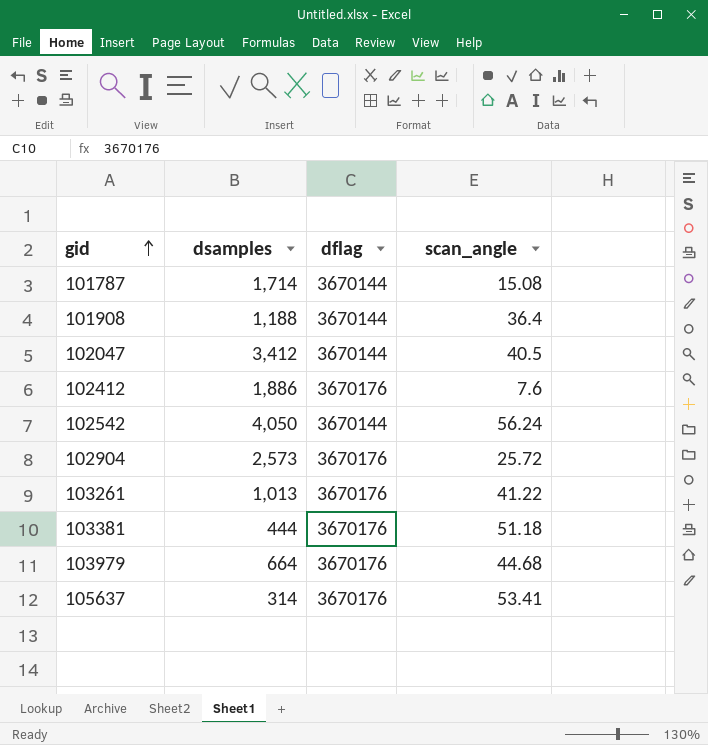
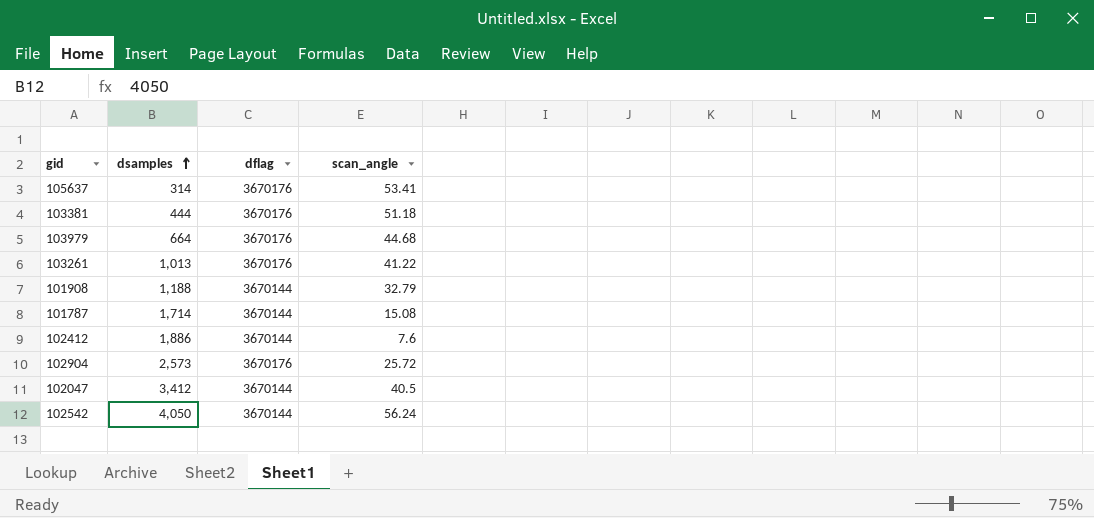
row order: gid ascending -> dsamples ascending
101908 | scan_angle: 36.4 -> 32.79
102412 | dflag: 3670176 -> 3670144

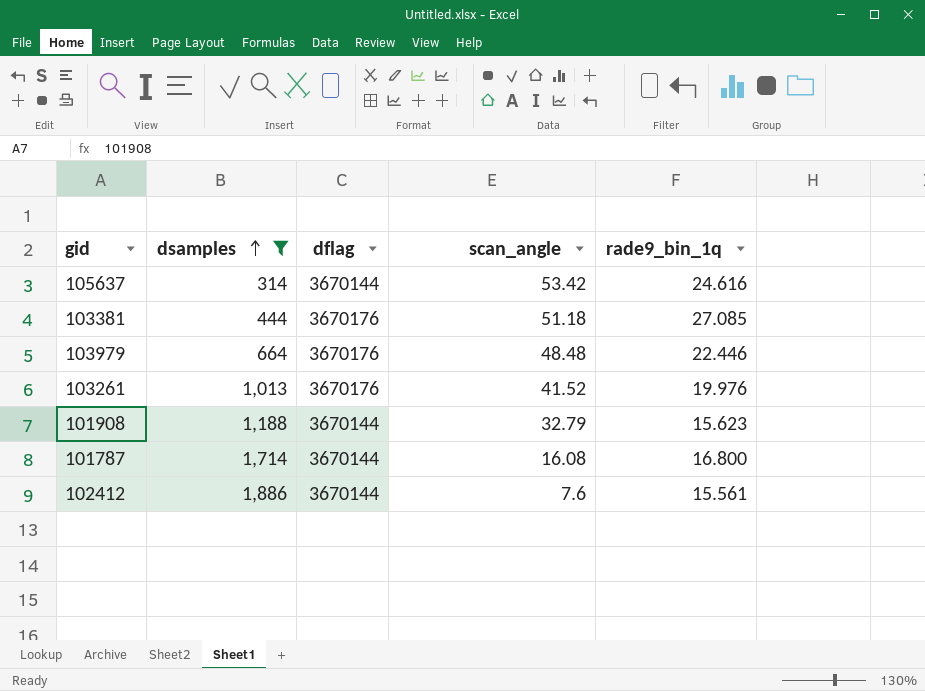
filter: none -> dsamples <= 1,886
column rade9_bin_1q | position: none -> 5
105637 | dflag: 3670176 -> 3670144
105637 | scan_angle: 53.41 -> 53.42
103979 | scan_angle: 44.68 -> 48.48
103261 | scan_angle: 41.22 -> 41.52
101787 | scan_angle: 15.08 -> 16.08

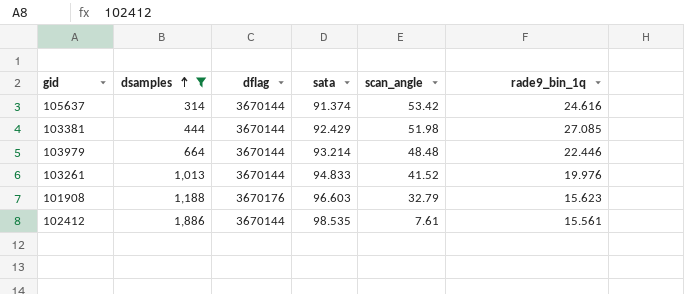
column sata | position: none -> 4
row 101787: 1,714 | 3670144 | 16.08 | 16.800 -> none
103381 | dflag: 3670176 -> 3670144
103381 | scan_angle: 51.18 -> 51.98
103979 | dflag: 3670176 -> 3670144
103261 | dflag: 3670176 -> 3670144
101908 | dflag: 3670144 -> 3670176
102412 | scan_angle: 7.6 -> 7.61

